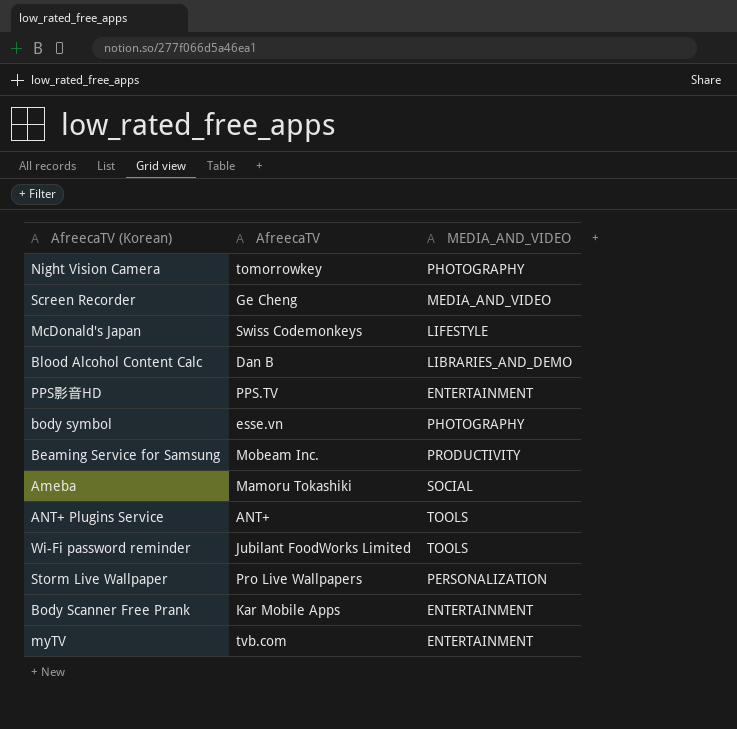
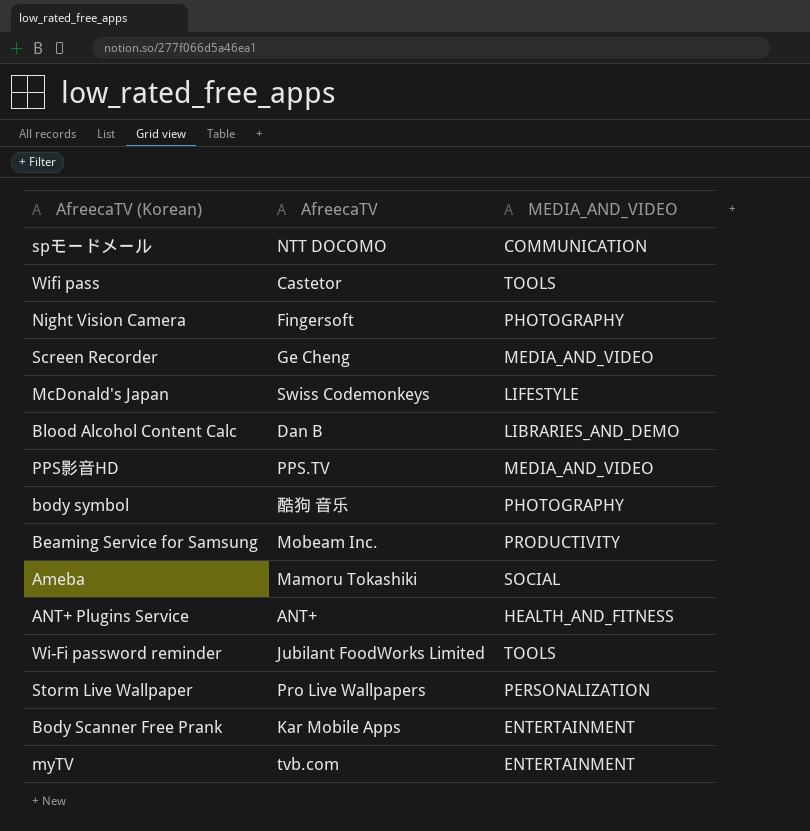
row spモードメール: none -> NTT DOCOMO | COMMUNICATION
row Wifi pass: none -> Castetor | TOOLS
Night Vision Camera | AfreecaTV: tomorrowkey -> Fingersoft
PPS影音HD | MEDIA_AND_VIDEO: ENTERTAINMENT -> MEDIA_AND_VIDEO
body symbol | AfreecaTV: esse.vn -> 酷狗 音乐
ANT+ Plugins Service | MEDIA_AND_VIDEO: TOOLS -> HEALTH_AND_FITNESS

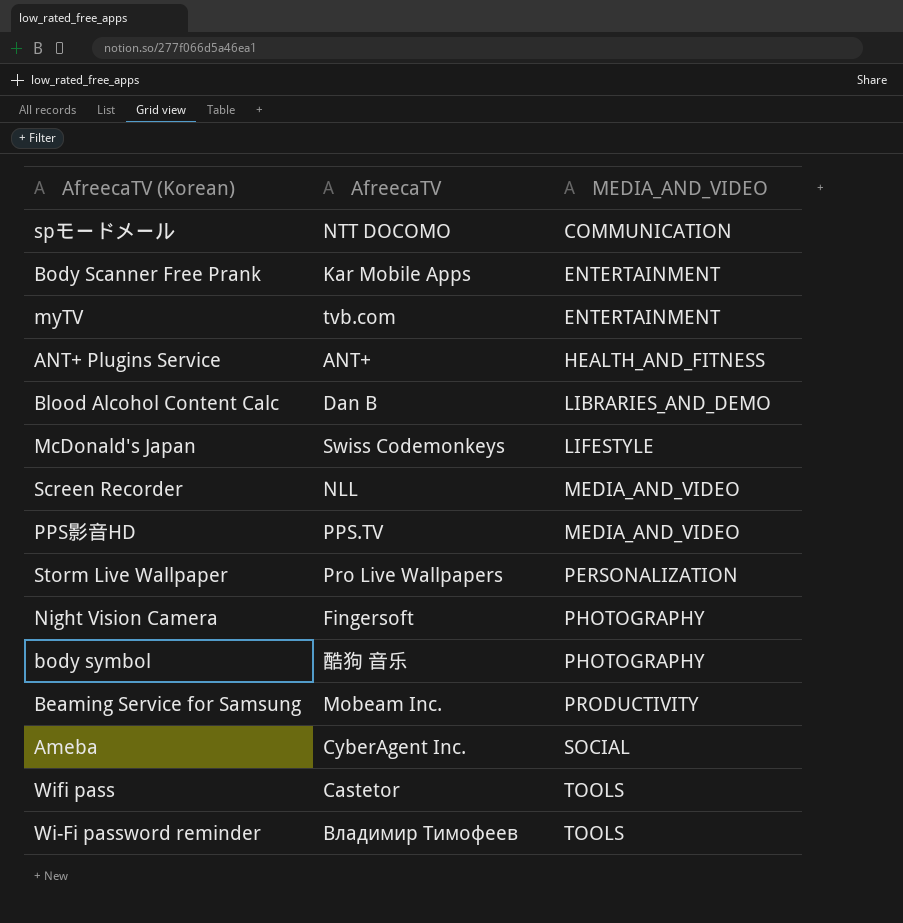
row order: none -> MEDIA_AND_VIDEO ascending
Screen Recorder | AfreecaTV: Ge Cheng -> NLL
Ameba | AfreecaTV: Mamoru Tokashiki -> CyberAgent Inc.
Wi-Fi password reminder | AfreecaTV: Jubilant FoodWorks Limited -> Владимир Тимофеев

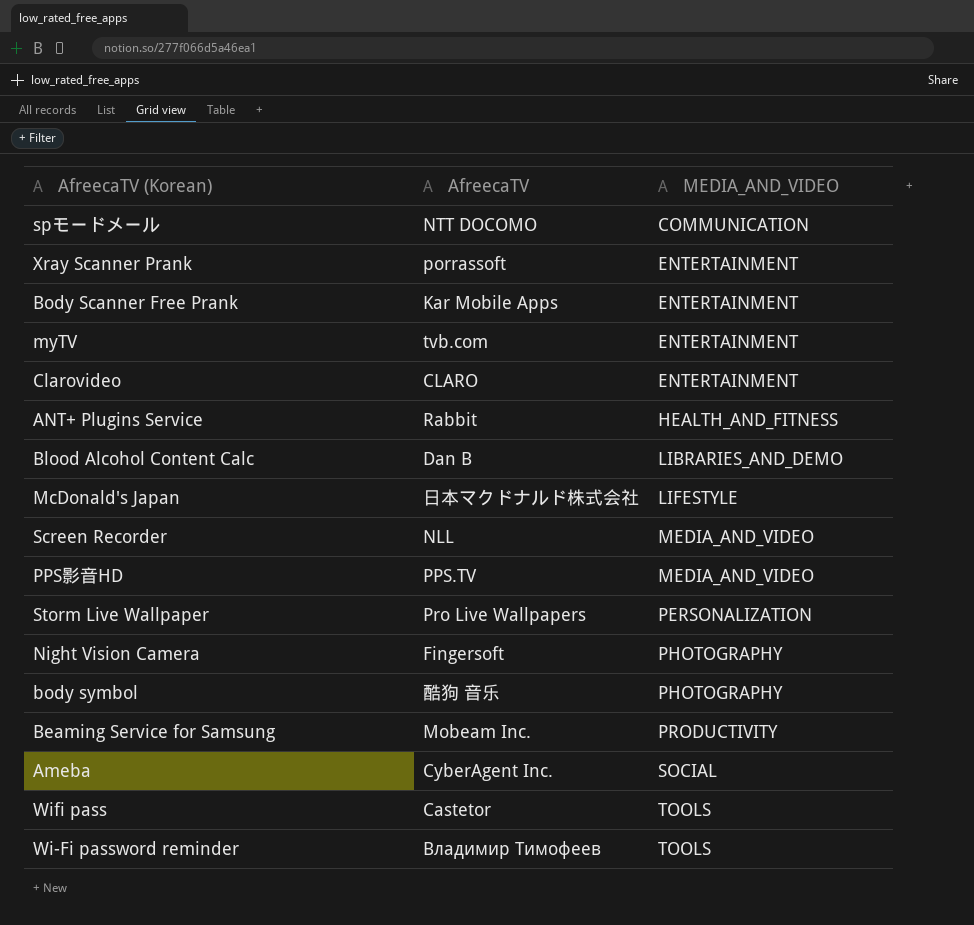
row Xray Scanner Prank: none -> porrassoft | ENTERTAINMENT
row Clarovideo: none -> CLARO | ENTERTAINMENT
ANT+ Plugins Service | AfreecaTV: ANT+ -> Rabbit
McDonald's Japan | AfreecaTV: Swiss Codemonkeys -> 日本マクドナルド株式会社

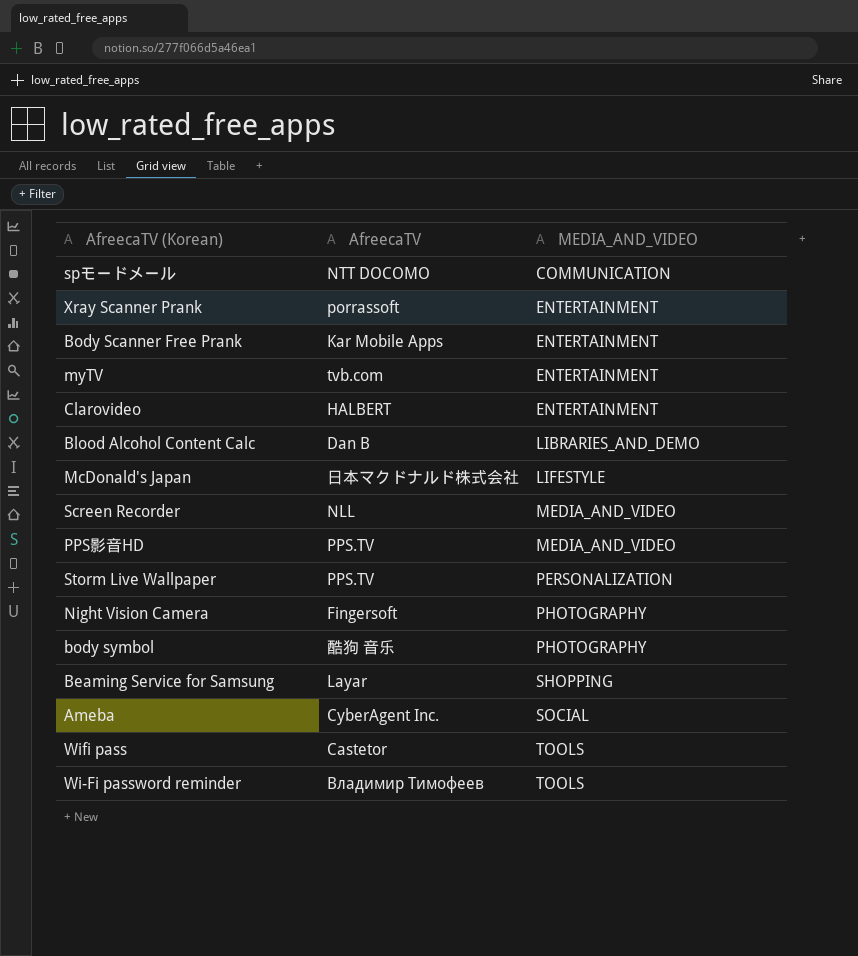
row ANT+ Plugins Service: Rabbit | HEALTH_AND_FITNESS -> none
Clarovideo | AfreecaTV: CLARO -> HALBERT
Storm Live Wallpaper | AfreecaTV: Pro Live Wallpapers -> PPS.TV
Beaming Service for Samsung | AfreecaTV: Mobeam Inc. -> Layar
Beaming Service for Samsung | MEDIA_AND_VIDEO: PRODUCTIVITY -> SHOPPING

